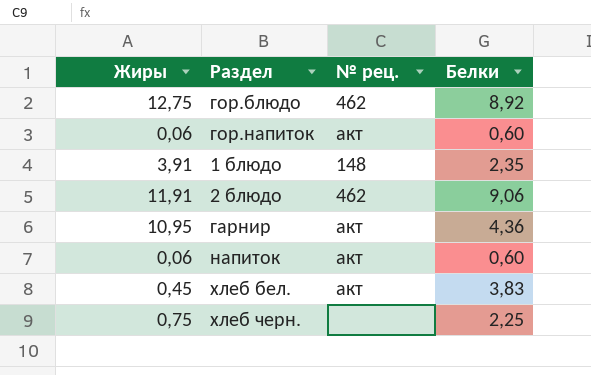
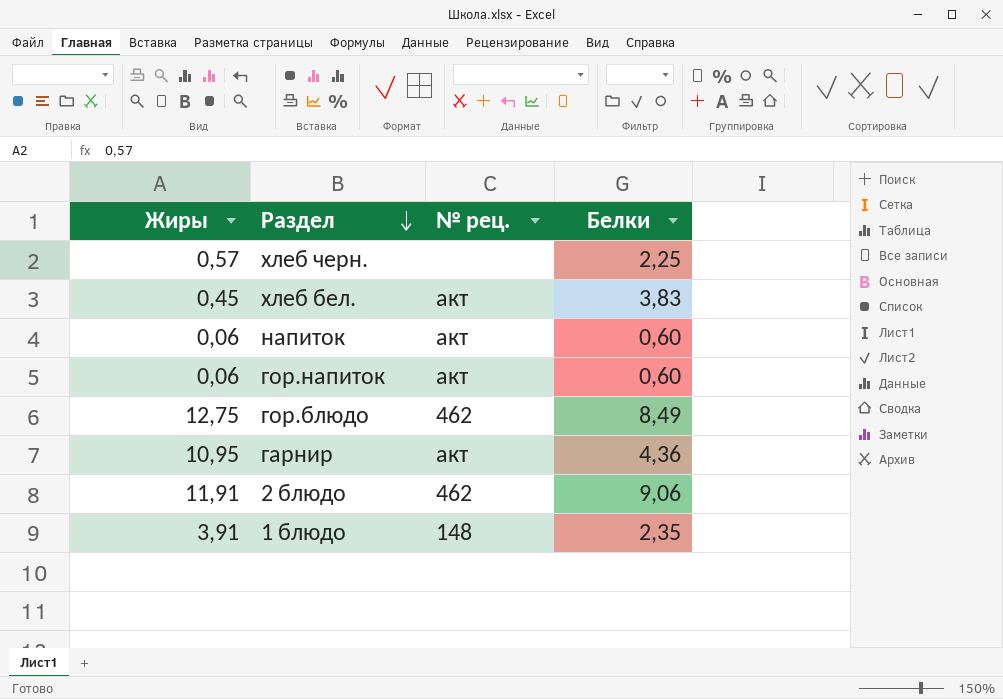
row order: none -> Раздел descending
хлеб черн. | Жиры: 0,75 -> 0,57
гор.блюдо | Белки: 8,92 -> 8,49

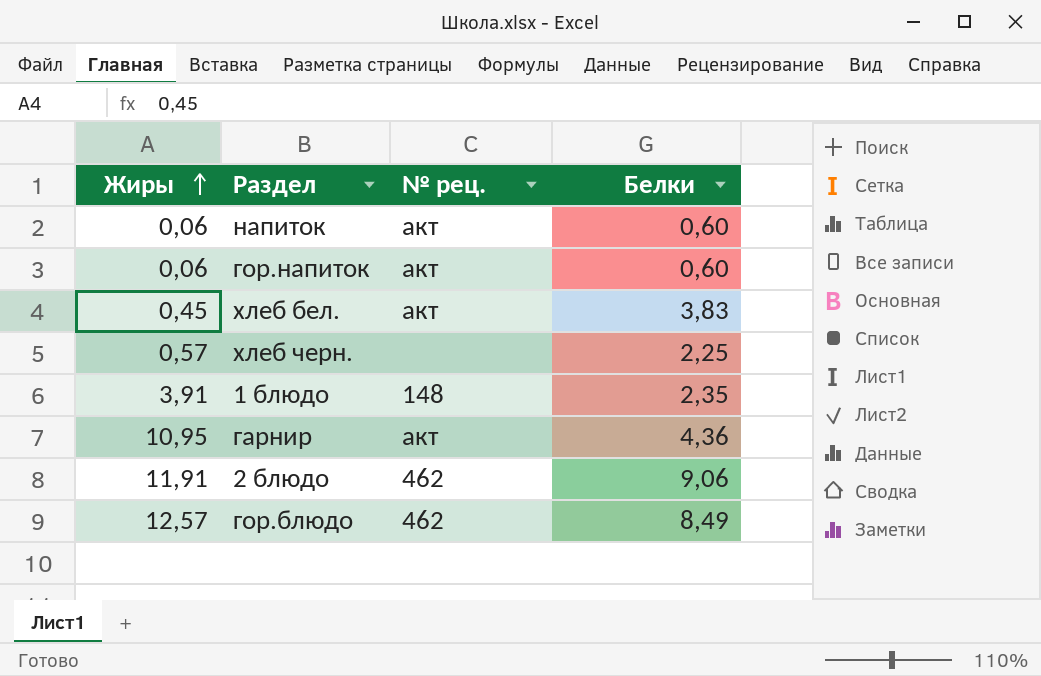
row order: Раздел descending -> Жиры ascending
гор.блюдо | Жиры: 12,75 -> 12,57

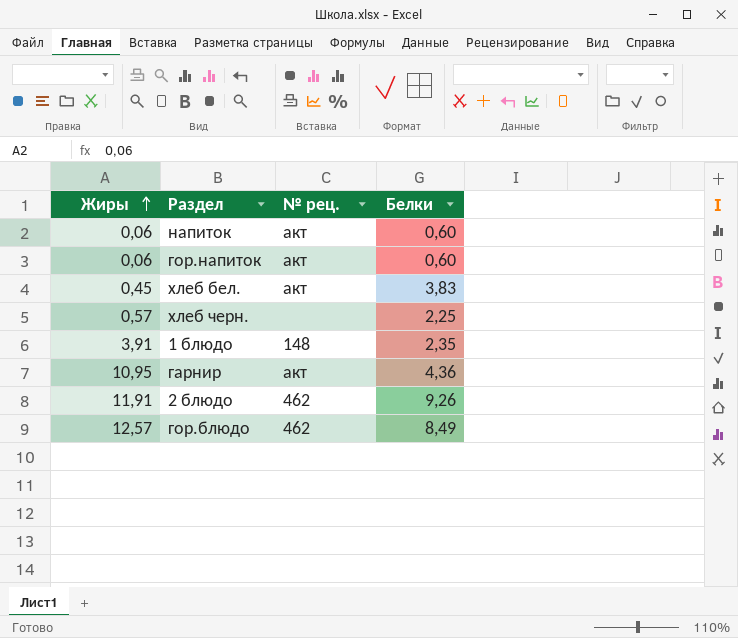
2 блюдо | Белки: 9,06 -> 9,26

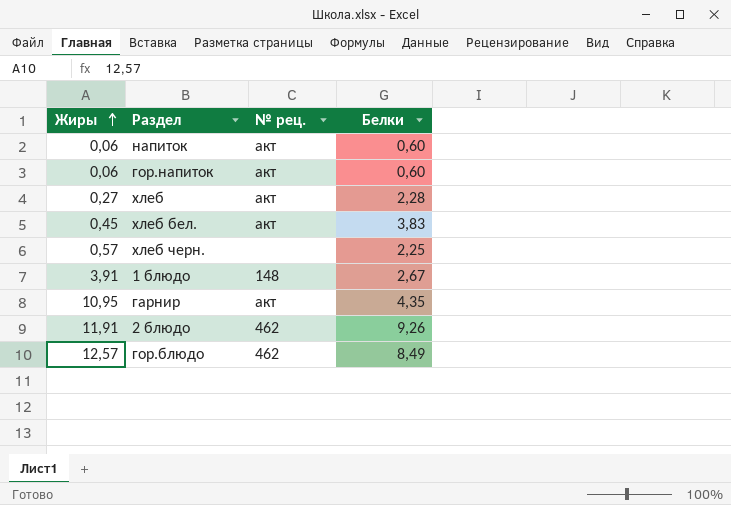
row хлеб: none -> 0,27 | акт | 2,28
1 блюдо | Белки: 2,35 -> 2,67
гарнир | Белки: 4,36 -> 4,35

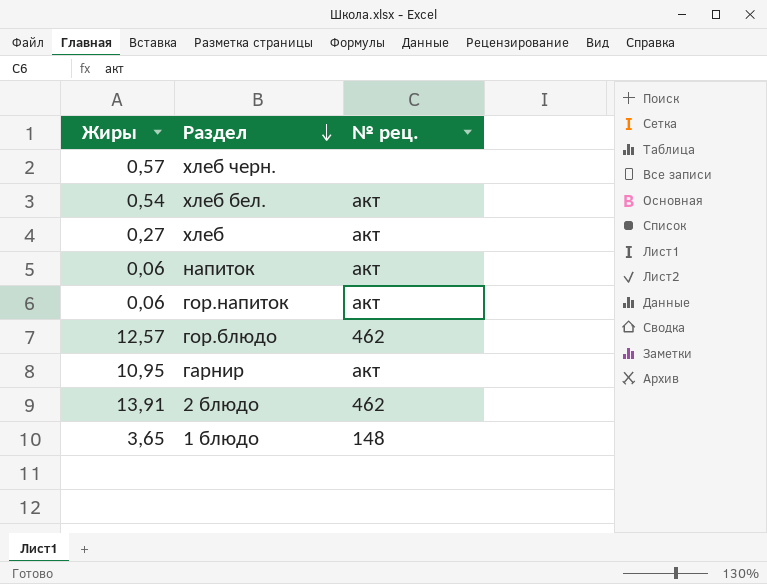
row order: Жиры ascending -> Раздел descending
column Белки | position: 4 -> none
хлеб бел. | Жиры: 0,45 -> 0,54
2 блюдо | Жиры: 11,91 -> 13,91
1 блюдо | Жиры: 3,91 -> 3,65

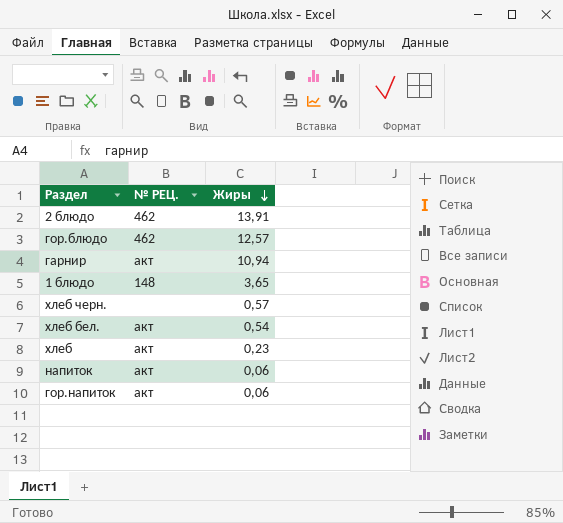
row order: Раздел descending -> Жиры descending
column name: № рец. -> № РЕЦ.
column Жиры | position: 1 -> 3
гарнир | Жиры: 10,95 -> 10,94
хлеб | Жиры: 0,27 -> 0,23

